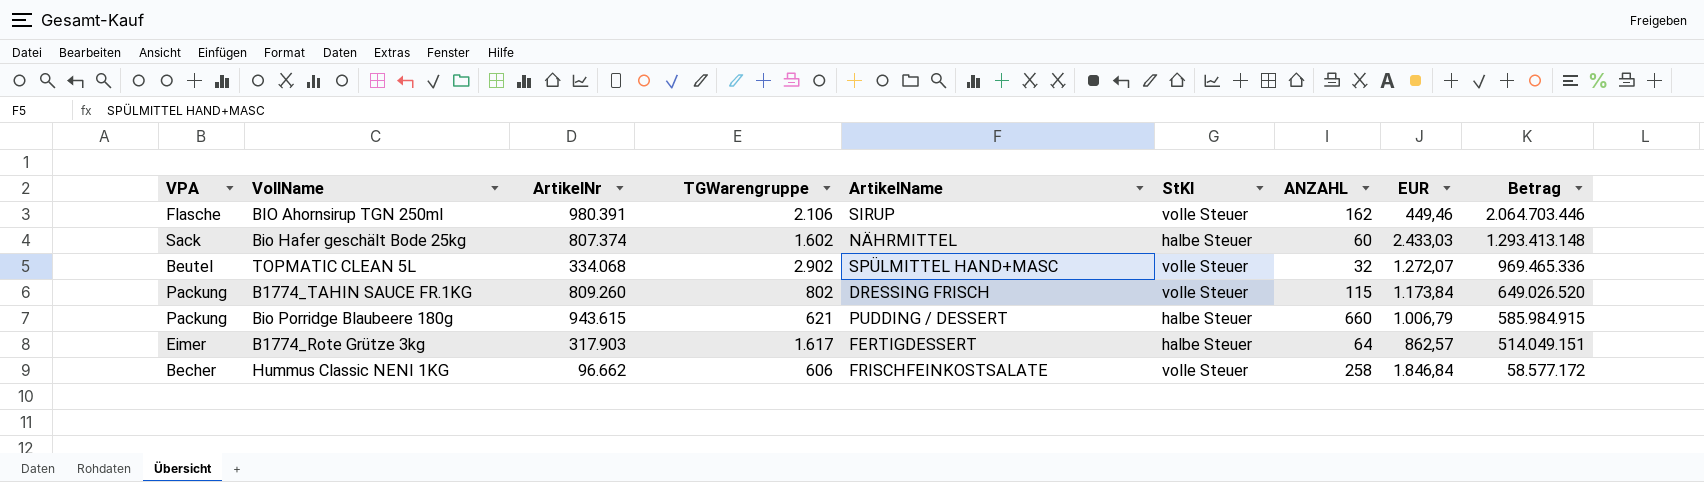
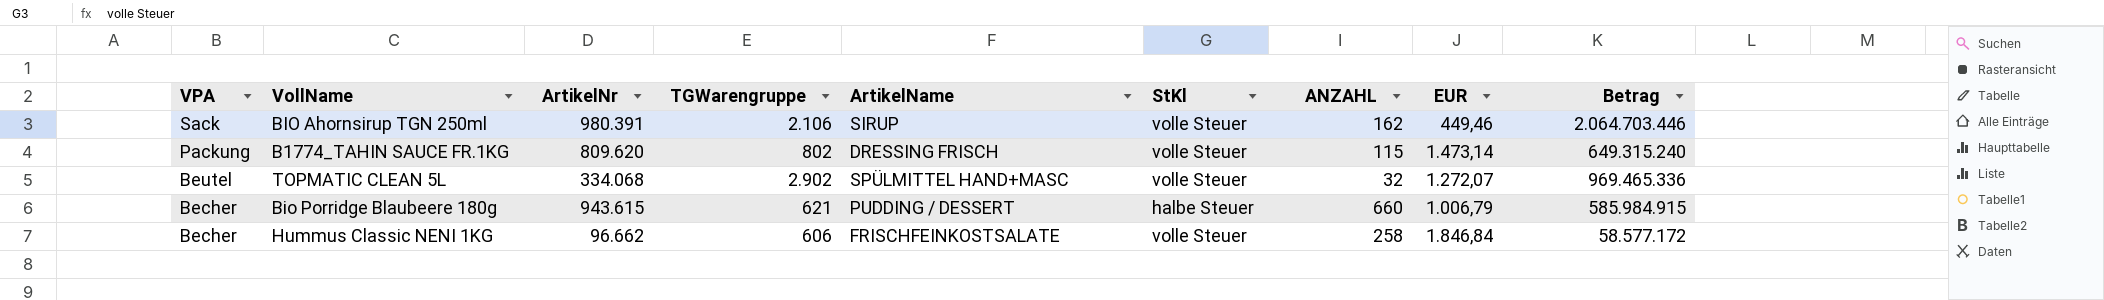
row order: Betrag descending -> VPA descending
row Bio Hafer geschält Bode 25kg: Sack | 807.374 | 1.602 | NÄHRMITTEL | halbe Steuer | 60 | 2.433,03 | 1.293.413.148 -> none
row B1774_Rote Grütze 3kg: Eimer | 317.903 | 1.617 | FERTIGDESSERT | halbe Steuer | 64 | 862,57 | 514.049.151 -> none
BIO Ahornsirup TGN 250ml | VPA: Flasche -> Sack
B1774_TAHIN SAUCE FR.1KG | ArtikelNr: 809.260 -> 809.620
B1774_TAHIN SAUCE FR.1KG | EUR: 1.173,84 -> 1.473,14
B1774_TAHIN SAUCE FR.1KG | Betrag: 649.026.520 -> 649.315.240
Bio Porridge Blaubeere 180g | VPA: Packung -> Becher

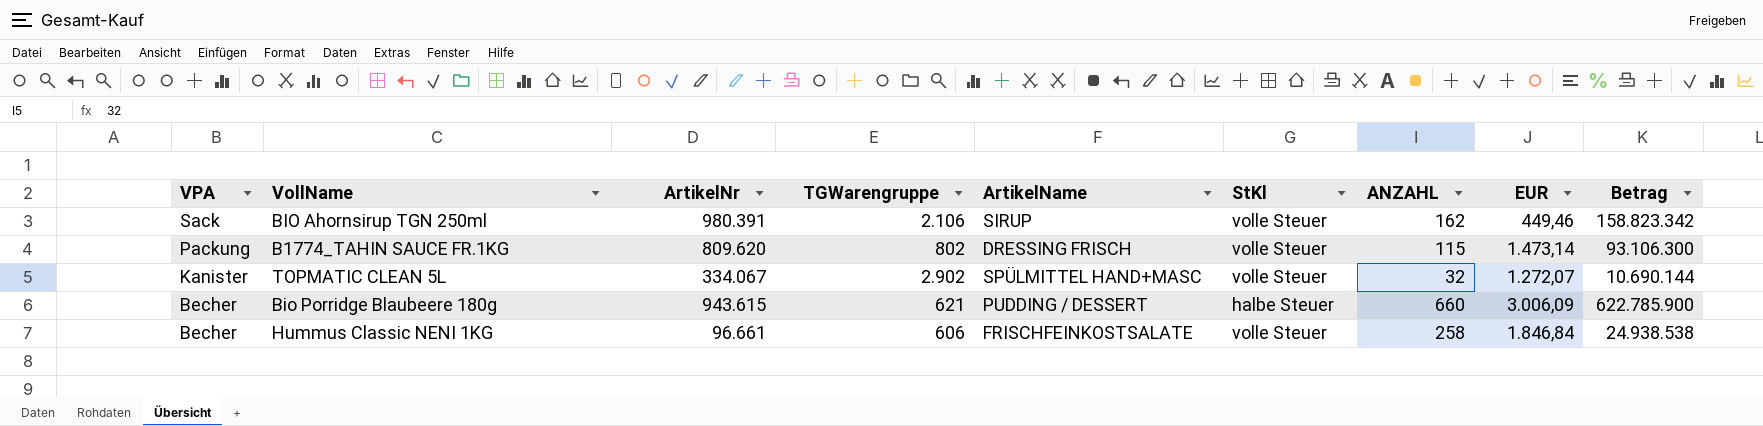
column Betrag | formula: [ArtikelNr] * [TGWarengruppe] -> [ArtikelNr] * [ANZAHL]
TOPMATIC CLEAN 5L | VPA: Beutel -> Kanister
TOPMATIC CLEAN 5L | ArtikelNr: 334.068 -> 334.067
Bio Porridge Blaubeere 180g | EUR: 1.006,79 -> 3.006,09
Hummus Classic NENI 1KG | ArtikelNr: 96.662 -> 96.661

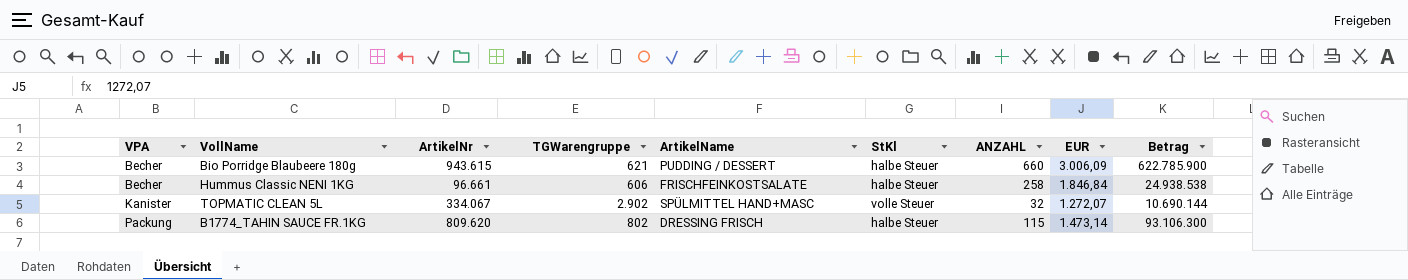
row order: VPA descending -> VPA ascending
row BIO Ahornsirup TGN 250ml: Sack | 980.391 | 2.106 | SIRUP | volle Steuer | 162 | 449,46 | 158.823.342 -> none
Hummus Classic NENI 1KG | StKl: volle Steuer -> halbe Steuer
B1774_TAHIN SAUCE FR.1KG | StKl: volle Steuer -> halbe Steuer

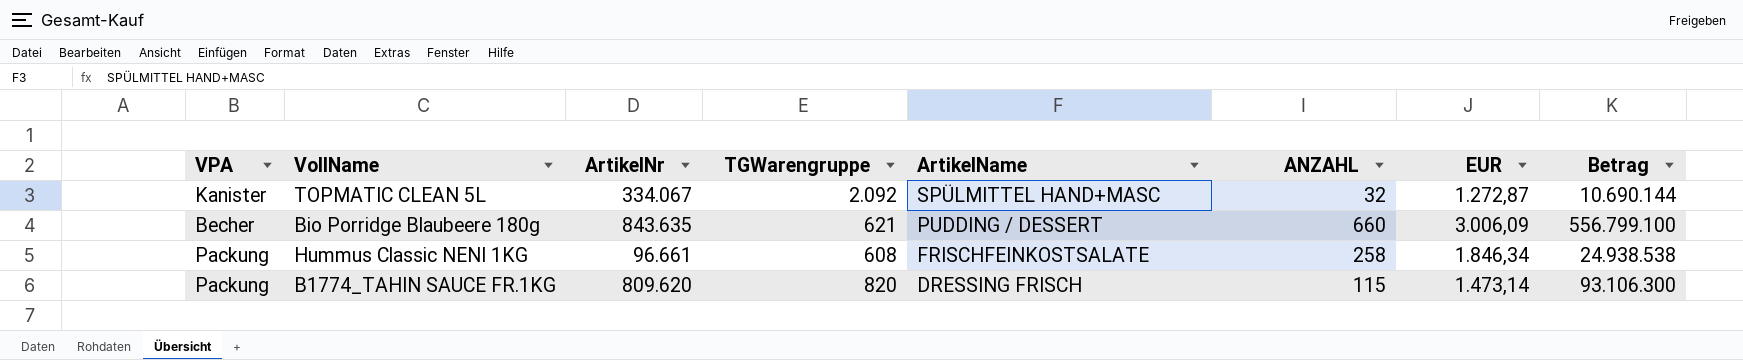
row order: VPA ascending -> ArtikelName descending
column StKl | position: 6 -> none
TOPMATIC CLEAN 5L | TGWarengruppe: 2.902 -> 2.092
TOPMATIC CLEAN 5L | EUR: 1.272,07 -> 1.272,87
Bio Porridge Blaubeere 180g | ArtikelNr: 943.615 -> 843.635
Bio Porridge Blaubeere 180g | Betrag: 622.785.900 -> 556.799.100
Hummus Classic NENI 1KG | VPA: Becher -> Packung
Hummus Classic NENI 1KG | TGWarengruppe: 606 -> 608
Hummus Classic NENI 1KG | EUR: 1.846,84 -> 1.846,34
B1774_TAHIN SAUCE FR.1KG | TGWarengruppe: 802 -> 820

